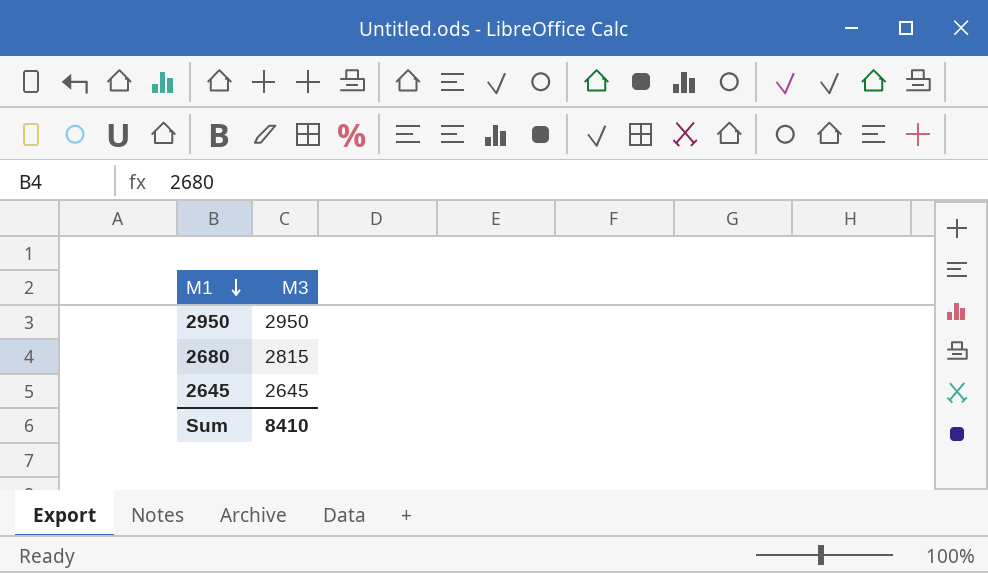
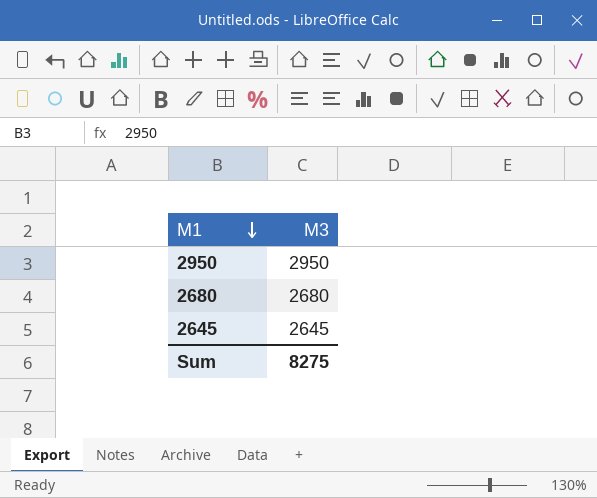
2680 | M3: 2815 -> 2680
Sum | M3: 8410 -> 8275

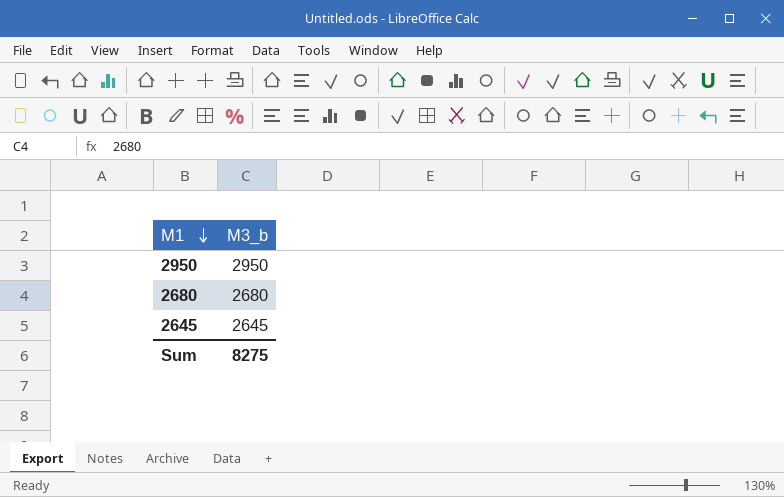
column name: M3 -> M3_b

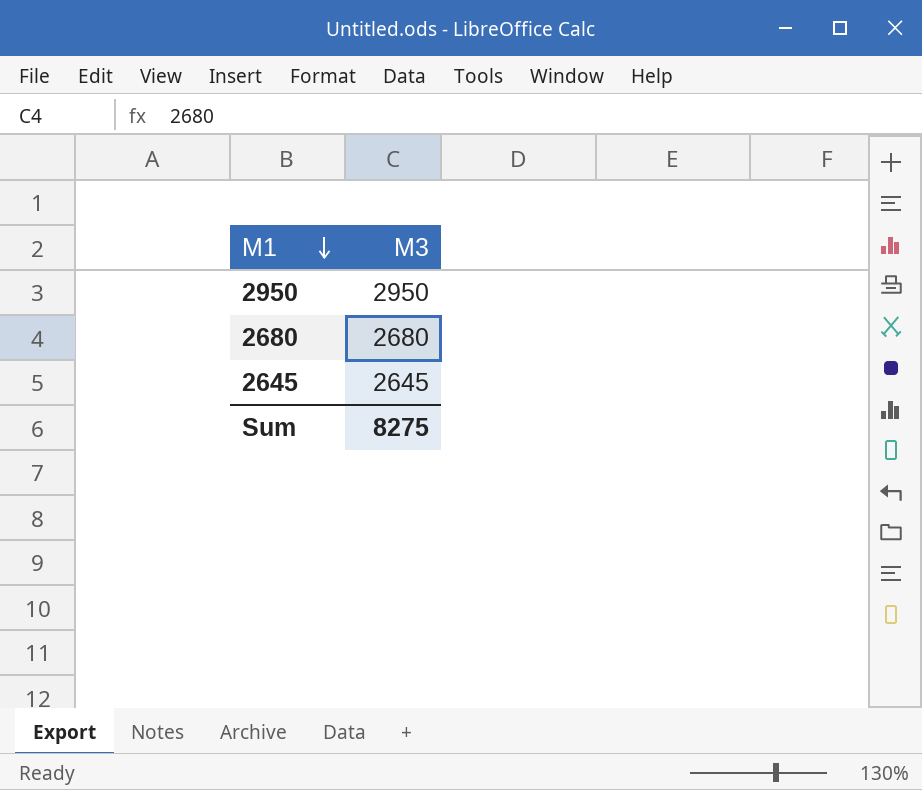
column name: M3_b -> M3

